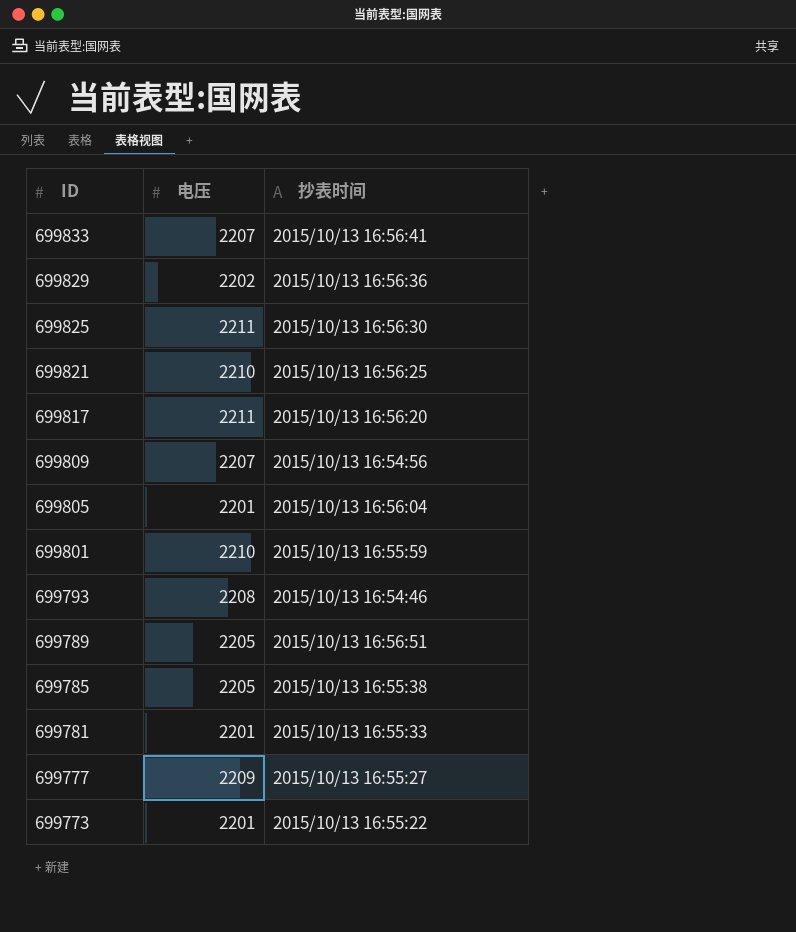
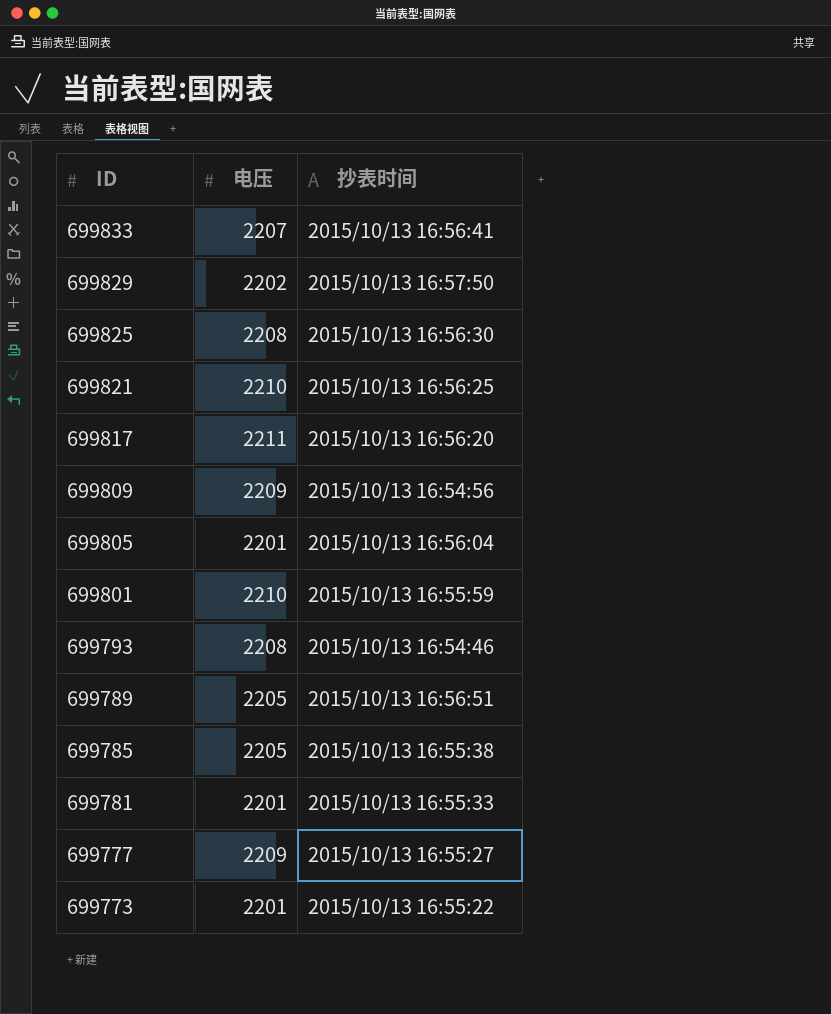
699829 | 抄表时间: 2015/10/13 16:56:36 -> 2015/10/13 16:57:50
699825 | 电压: 2211 -> 2208
699809 | 电压: 2207 -> 2209

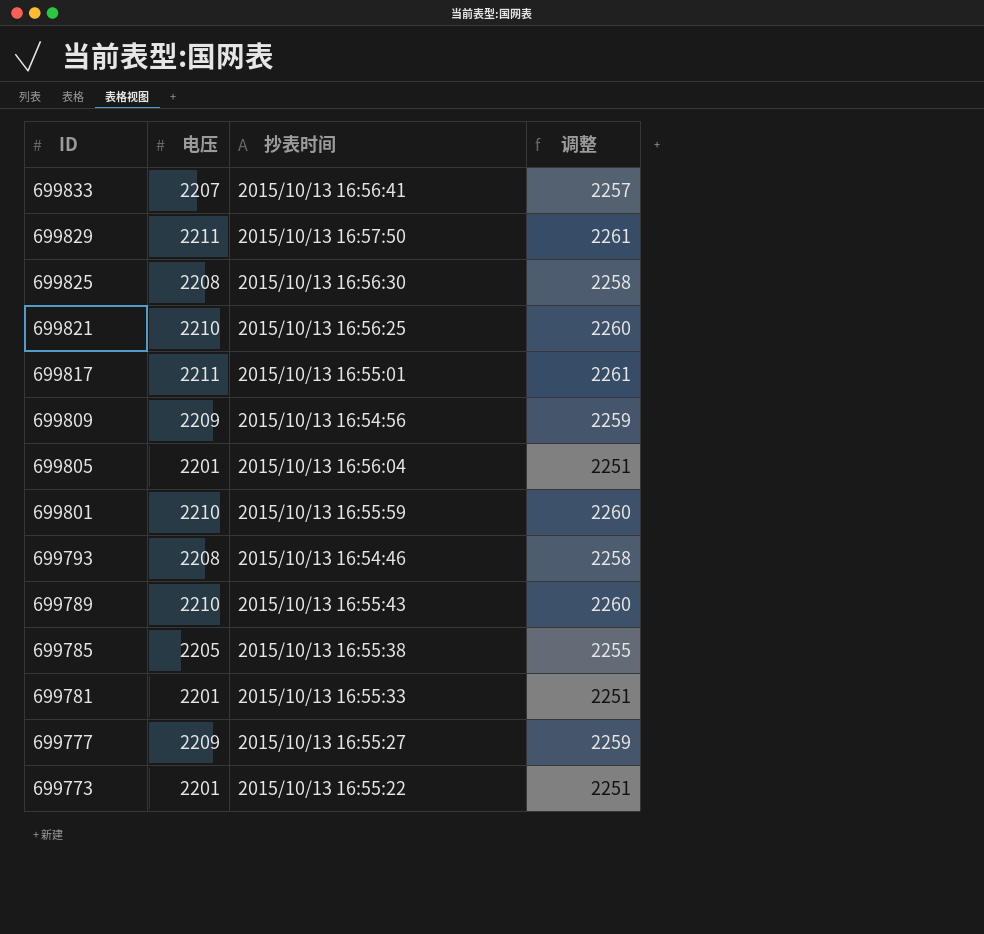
column 调整 | formula: none -> [电压] + 50
699829 | 电压: 2202 -> 2211
699817 | 抄表时间: 2015/10/13 16:56:20 -> 2015/10/13 16:55:01
699789 | 电压: 2205 -> 2210
699789 | 抄表时间: 2015/10/13 16:56:51 -> 2015/10/13 16:55:43

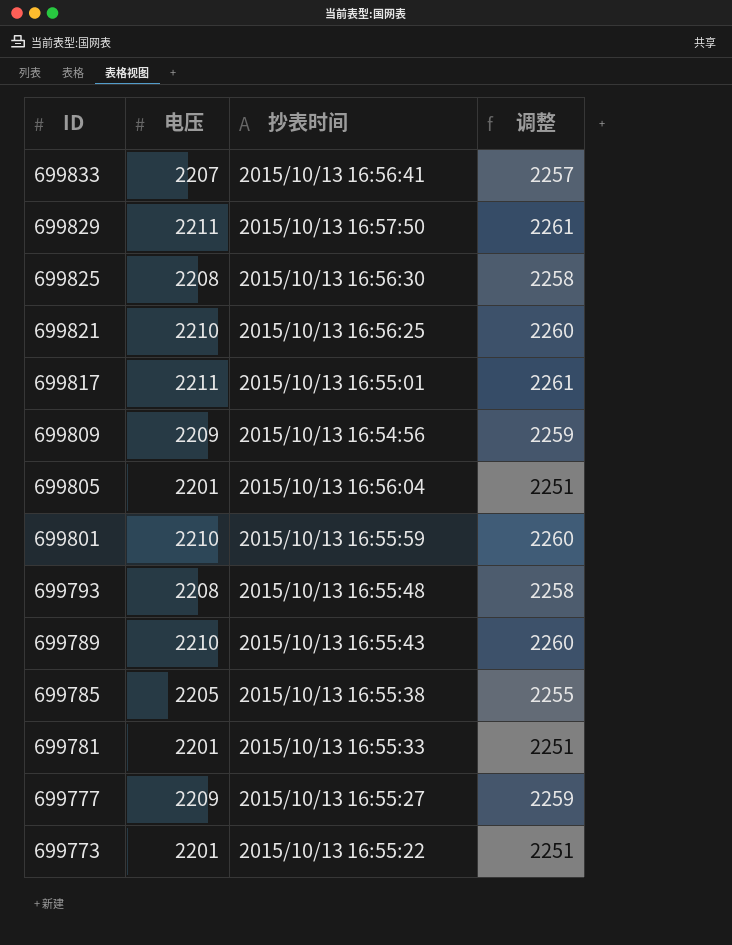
699793 | 抄表时间: 2015/10/13 16:54:46 -> 2015/10/13 16:55:48

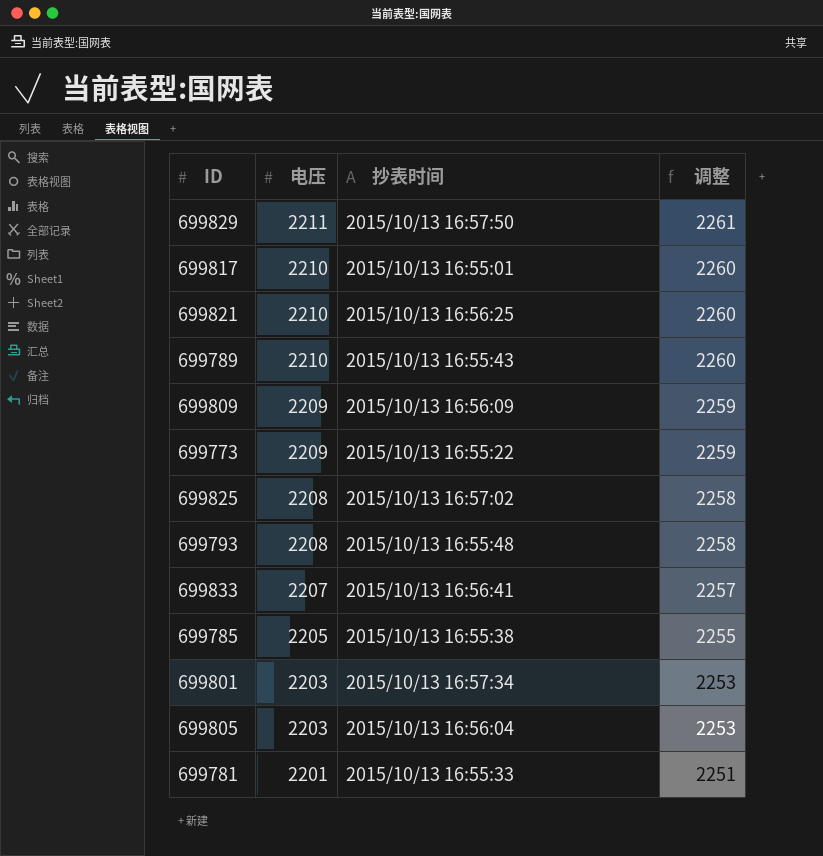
row order: ID descending -> 电压 descending
row 699777: 2209 | 2015/10/13 16:55:27 | 2259 -> none
699817 | 电压: 2211 -> 2210
699817 | 调整: 2261 -> 2260
699809 | 抄表时间: 2015/10/13 16:54:56 -> 2015/10/13 16:56:09
699773 | 电压: 2201 -> 2209
699773 | 调整: 2251 -> 2259
699825 | 抄表时间: 2015/10/13 16:56:30 -> 2015/10/13 16:57:02
699801 | 电压: 2210 -> 2203
699801 | 抄表时间: 2015/10/13 16:55:59 -> 2015/10/13 16:57:34
699801 | 调整: 2260 -> 2253
699805 | 电压: 2201 -> 2203
699805 | 调整: 2251 -> 2253

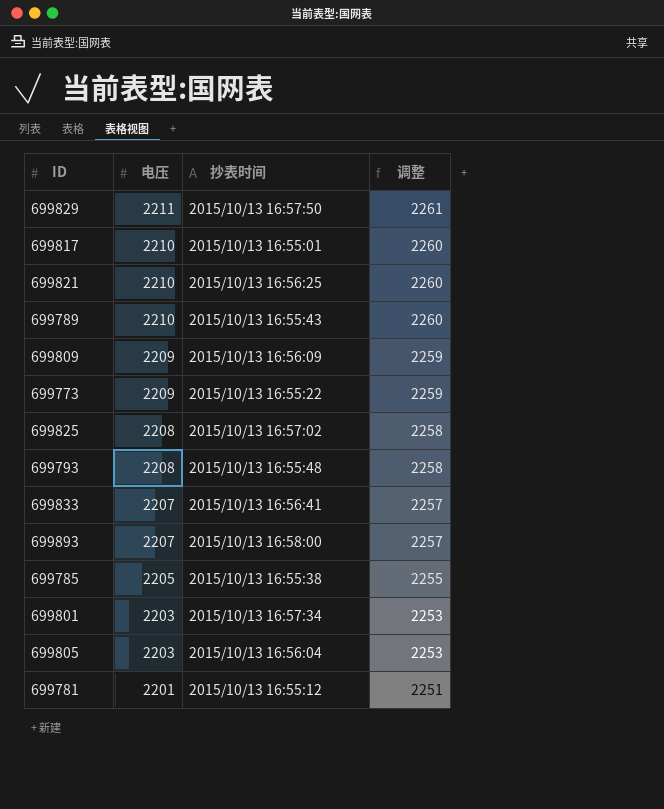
row 699893: none -> 2207 | 2015/10/13 16:58:00 | 2257
699781 | 抄表时间: 2015/10/13 16:55:33 -> 2015/10/13 16:55:12

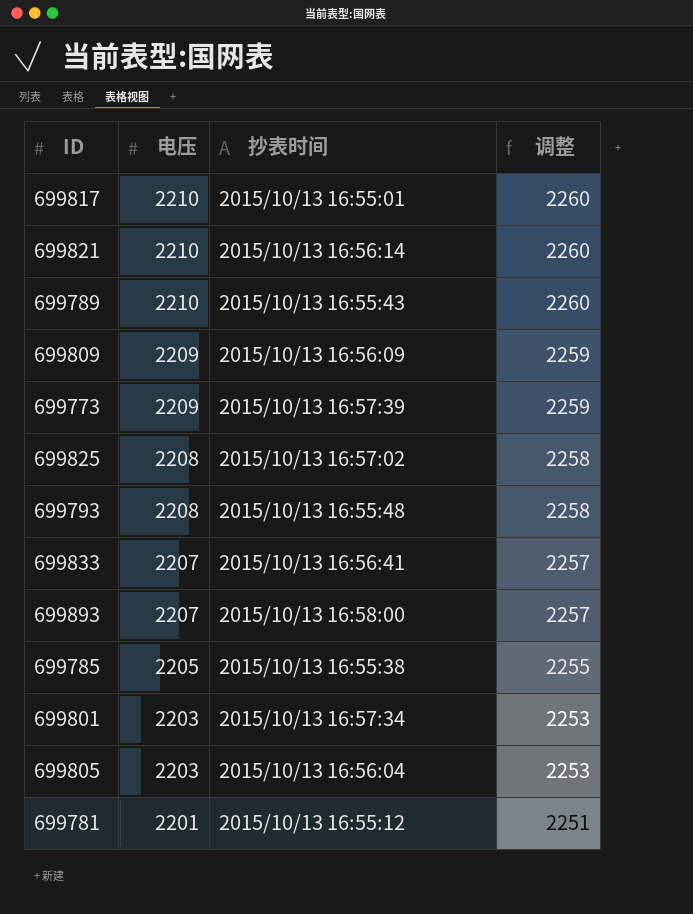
row 699829: 2211 | 2015/10/13 16:57:50 | 2261 -> none
699821 | 抄表时间: 2015/10/13 16:56:25 -> 2015/10/13 16:56:14
699773 | 抄表时间: 2015/10/13 16:55:22 -> 2015/10/13 16:57:39

